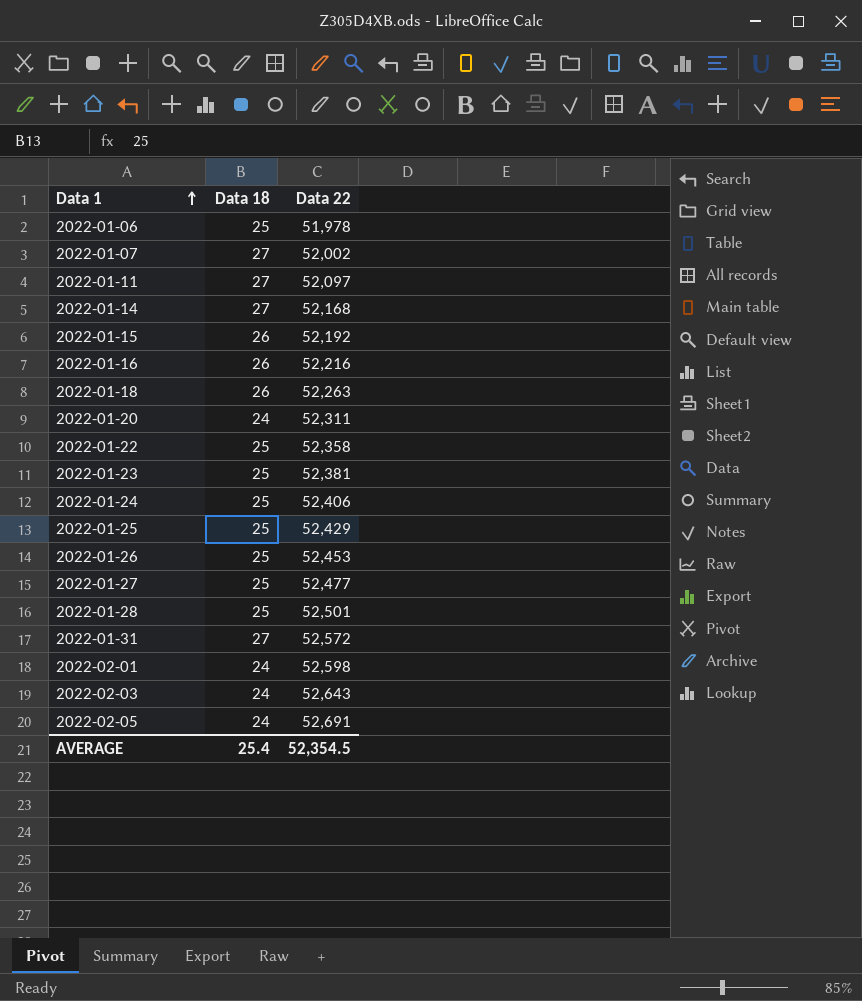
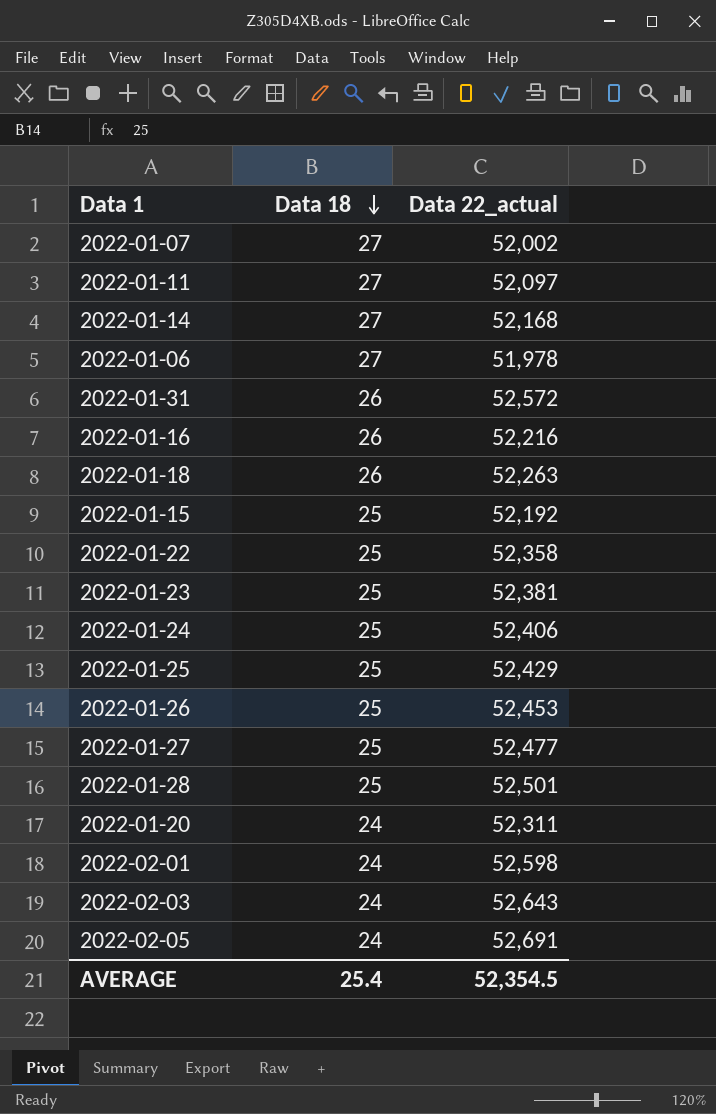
row order: Data 1 ascending -> Data 18 descending
column name: Data 22 -> Data 22_actual
2022-01-06 | Data 18: 25 -> 27
2022-01-31 | Data 18: 27 -> 26
2022-01-15 | Data 18: 26 -> 25

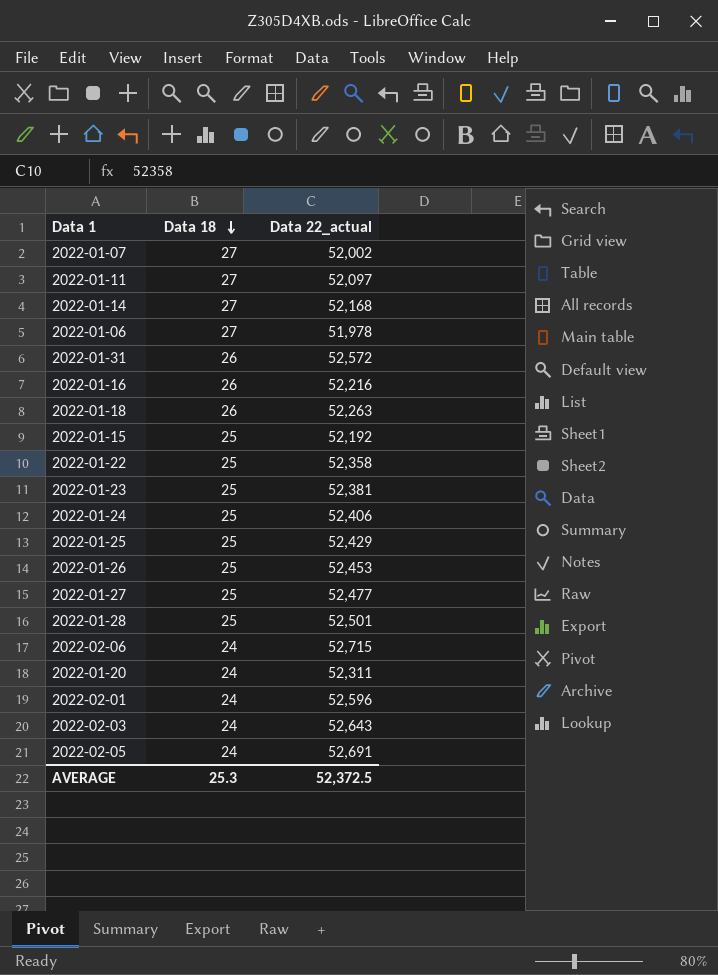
row 2022-02-06: none -> 24 | 52,715
2022-02-01 | Data 22_actual: 52,598 -> 52,596
AVERAGE | Data 18: 25.4 -> 25.3
AVERAGE | Data 22_actual: 52,354.5 -> 52,372.5

